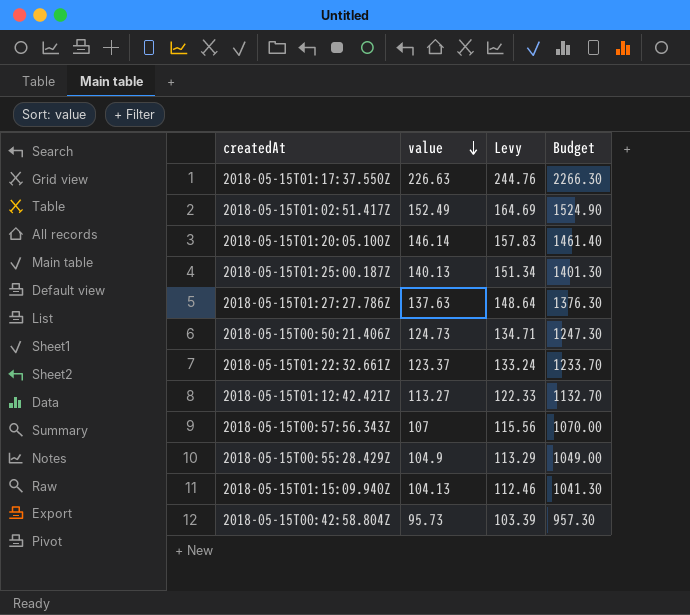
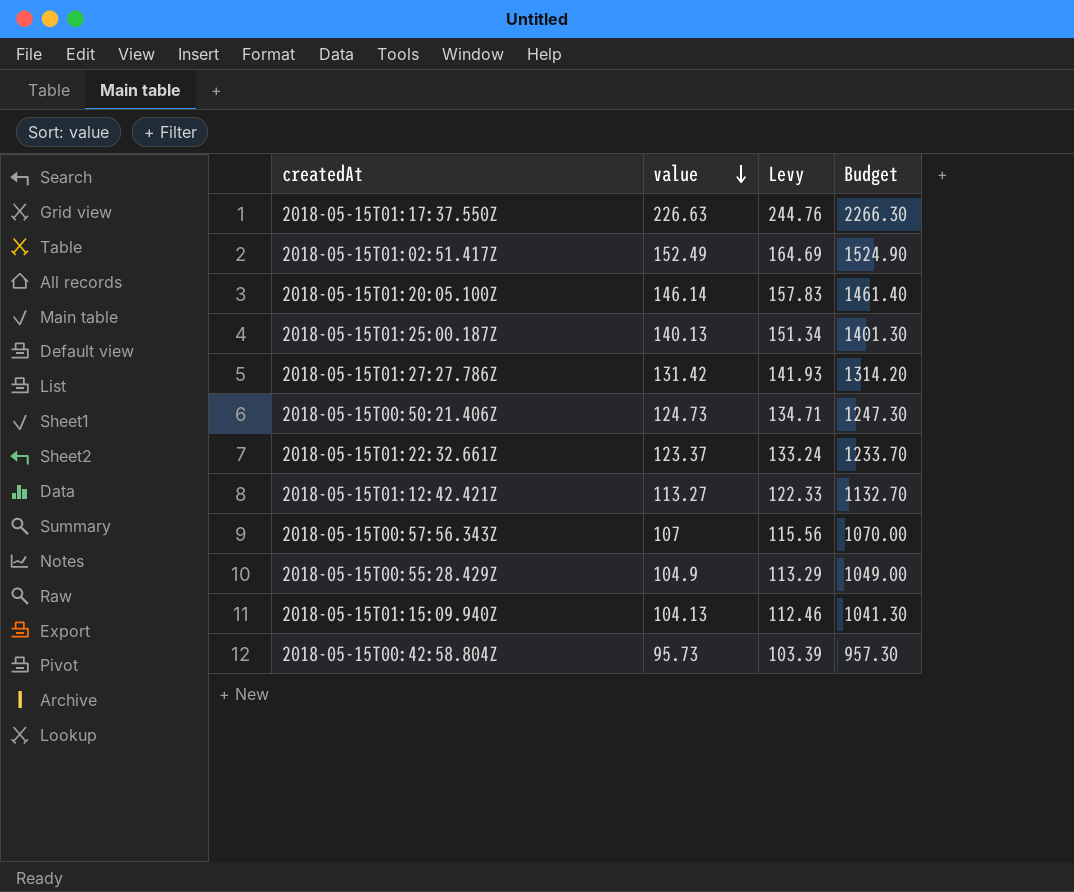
2018-05-15T01:27:27.786Z | value: 137.63 -> 131.42
2018-05-15T01:27:27.786Z | Levy: 148.64 -> 141.93
2018-05-15T01:27:27.786Z | Budget: 1376.30 -> 1314.20

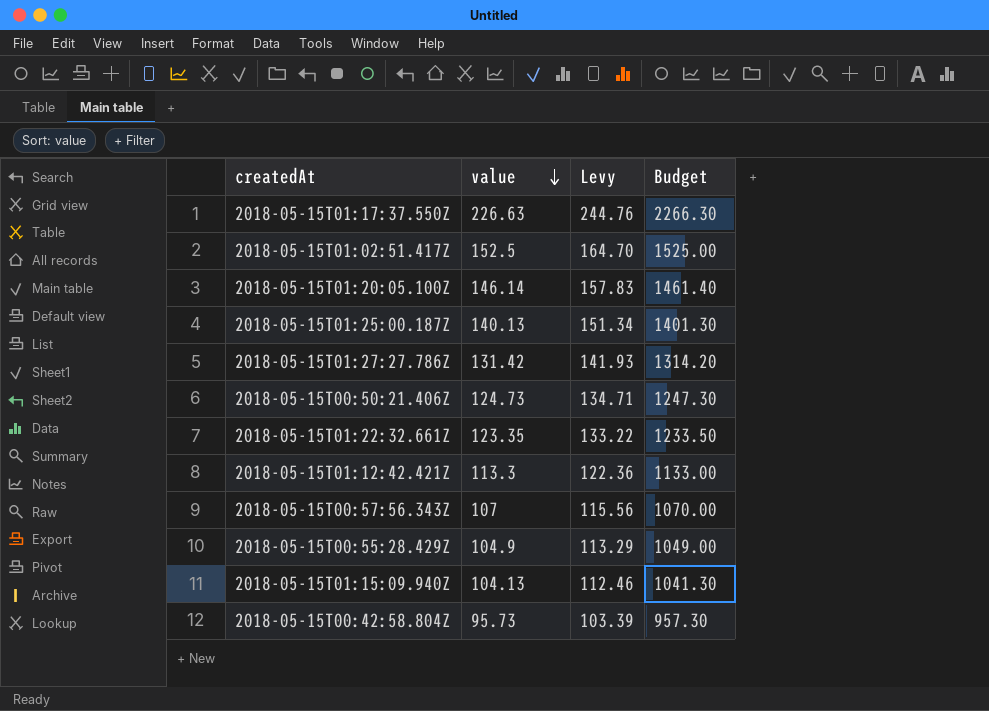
2018-05-15T01:02:51.417Z | value: 152.49 -> 152.5
2018-05-15T01:02:51.417Z | Levy: 164.69 -> 164.70
2018-05-15T01:02:51.417Z | Budget: 1524.90 -> 1525.00
2018-05-15T01:22:32.661Z | value: 123.37 -> 123.35
2018-05-15T01:22:32.661Z | Levy: 133.24 -> 133.22
2018-05-15T01:22:32.661Z | Budget: 1233.70 -> 1233.50
2018-05-15T01:12:42.421Z | value: 113.27 -> 113.3
2018-05-15T01:12:42.421Z | Levy: 122.33 -> 122.36
2018-05-15T01:12:42.421Z | Budget: 1132.70 -> 1133.00

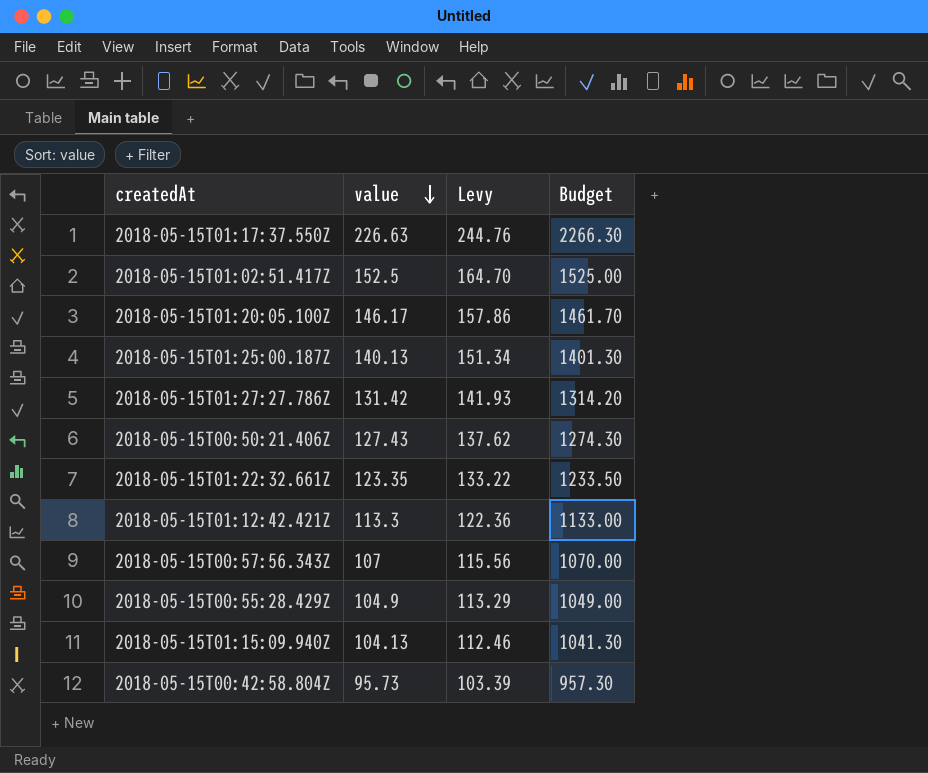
2018-05-15T01:20:05.100Z | value: 146.14 -> 146.17
2018-05-15T01:20:05.100Z | Levy: 157.83 -> 157.86
2018-05-15T01:20:05.100Z | Budget: 1461.40 -> 1461.70
2018-05-15T00:50:21.406Z | value: 124.73 -> 127.43
2018-05-15T00:50:21.406Z | Levy: 134.71 -> 137.62
2018-05-15T00:50:21.406Z | Budget: 1247.30 -> 1274.30

